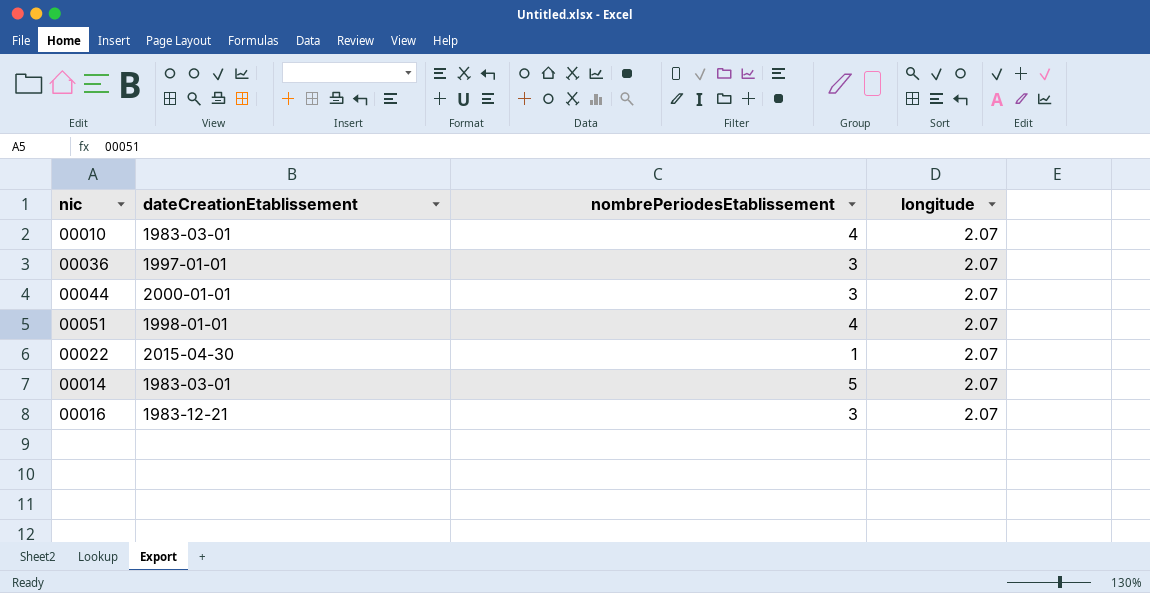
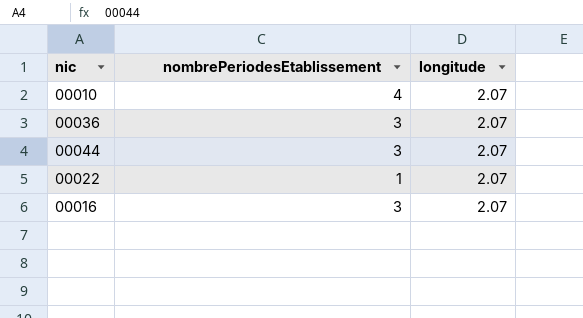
column dateCreationEtablissement | position: 2 -> none
row 00051: 1998-01-01 | 4 | 2.07 -> none
row 00014: 1983-03-01 | 5 | 2.07 -> none

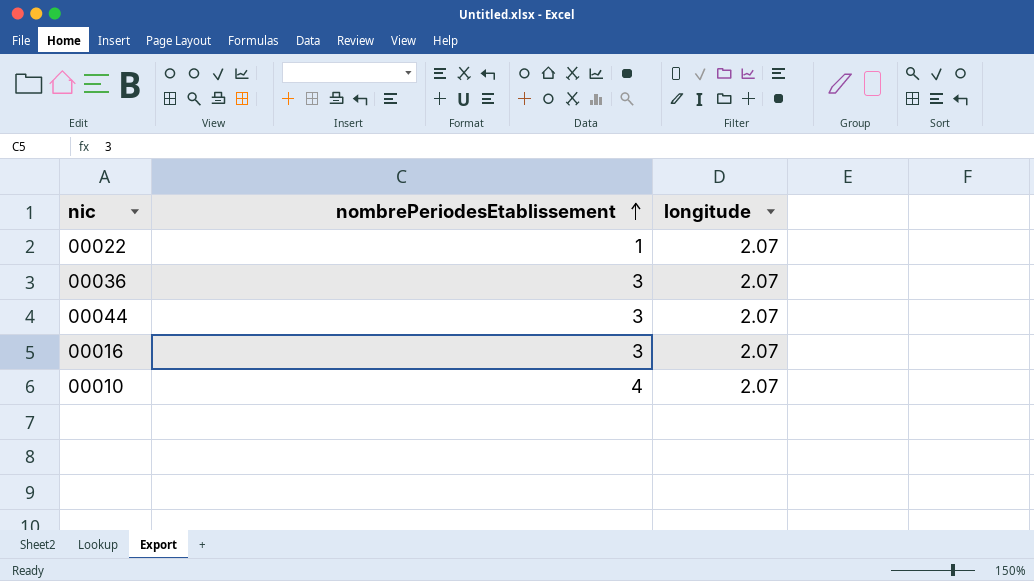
row order: none -> nombrePeriodesEtablissement ascending

